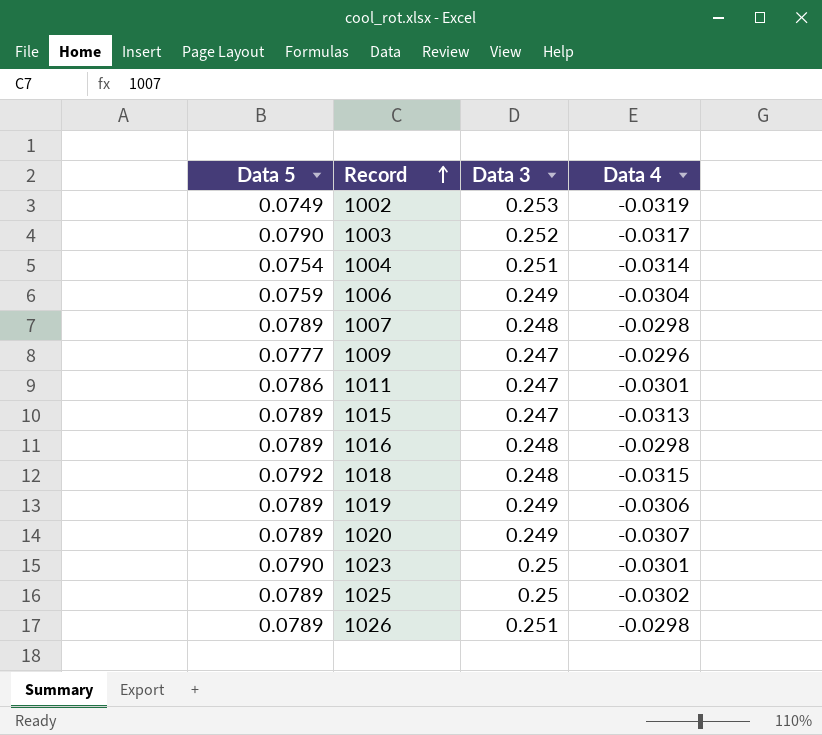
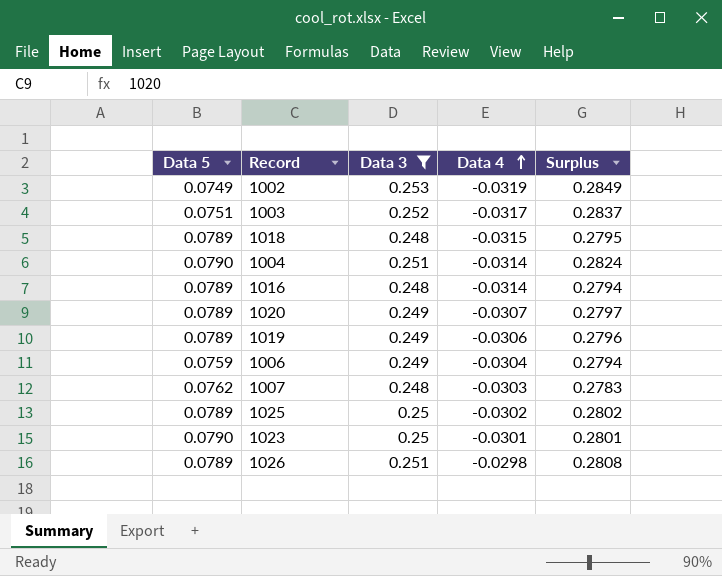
filter: none -> Data 3 != 0.247
row order: Record ascending -> Data 4 ascending
column Surplus | formula: none -> [Data 3] - [Data 4]
1003 | Data 5: 0.0790 -> 0.0751
1018 | Data 5: 0.0792 -> 0.0789
1004 | Data 5: 0.0754 -> 0.0790
1016 | Data 4: -0.0298 -> -0.0314
1007 | Data 5: 0.0789 -> 0.0762
1007 | Data 4: -0.0298 -> -0.0303

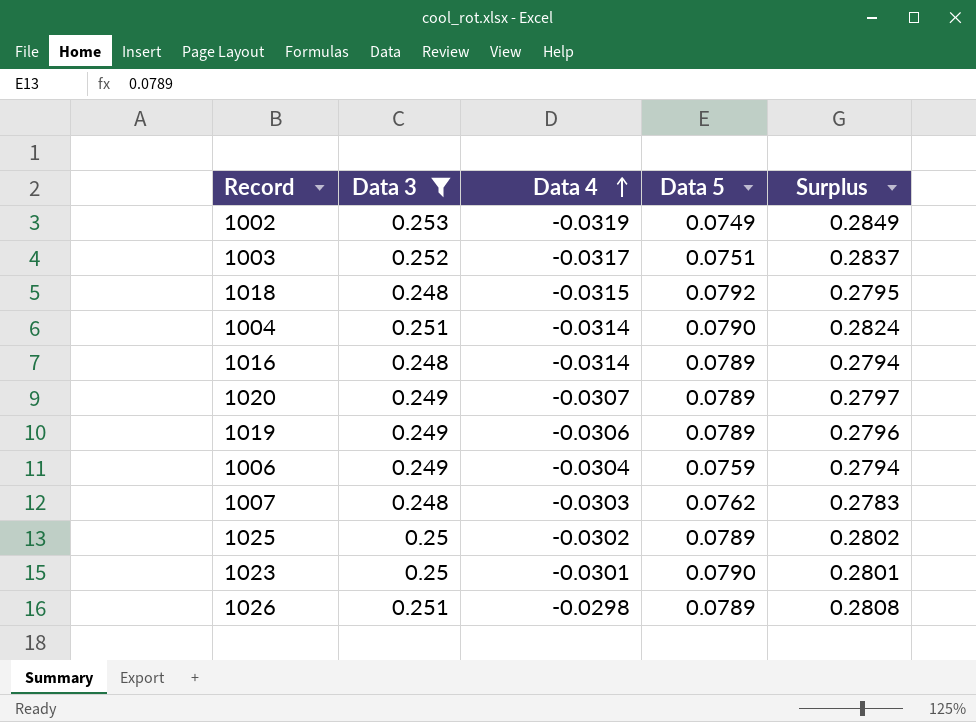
column Data 5 | position: 1 -> 4
1018 | Data 5: 0.0789 -> 0.0792

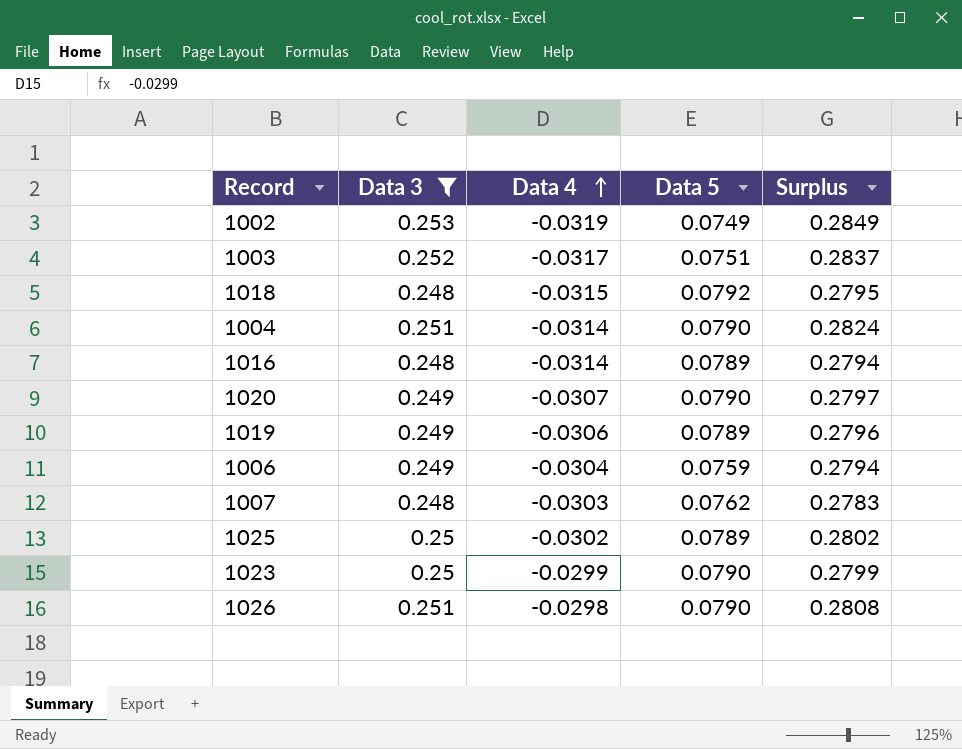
1020 | Data 5: 0.0789 -> 0.0790
1023 | Data 4: -0.0301 -> -0.0299
1023 | Surplus: 0.2801 -> 0.2799
1026 | Data 5: 0.0789 -> 0.0790

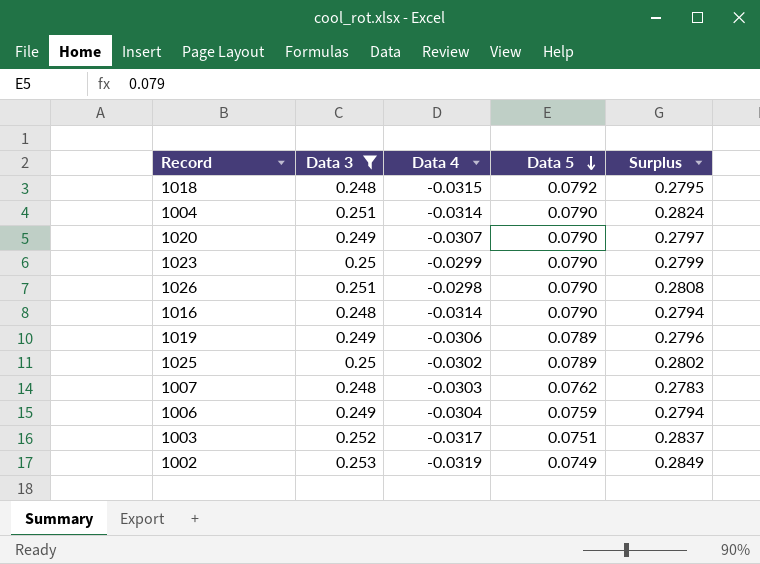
row order: Data 4 ascending -> Data 5 descending
1016 | Data 5: 0.0789 -> 0.0790

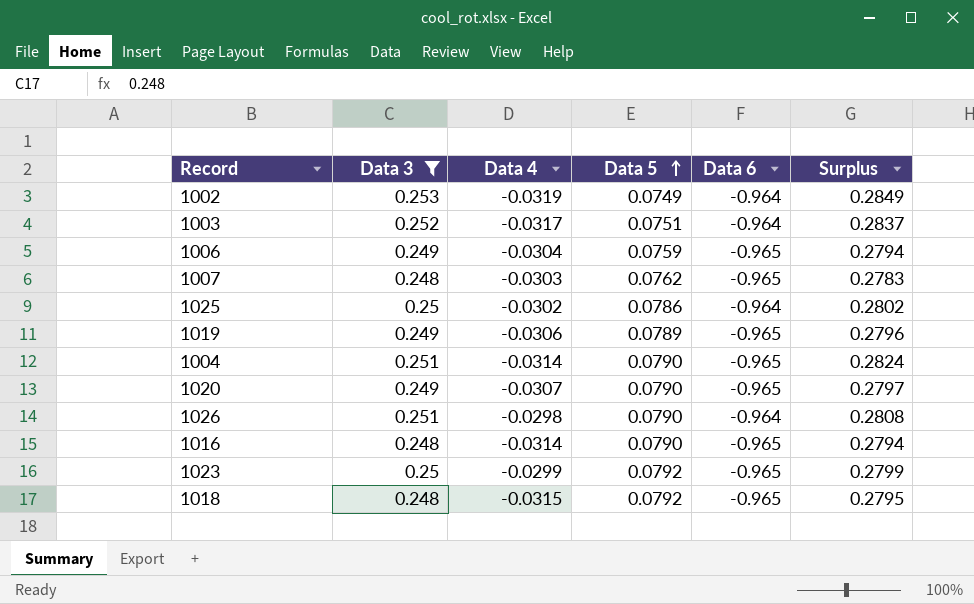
row order: Data 5 descending -> Data 5 ascending
column Data 6 | position: none -> 5
1025 | Data 5: 0.0789 -> 0.0786
1023 | Data 5: 0.0790 -> 0.0792

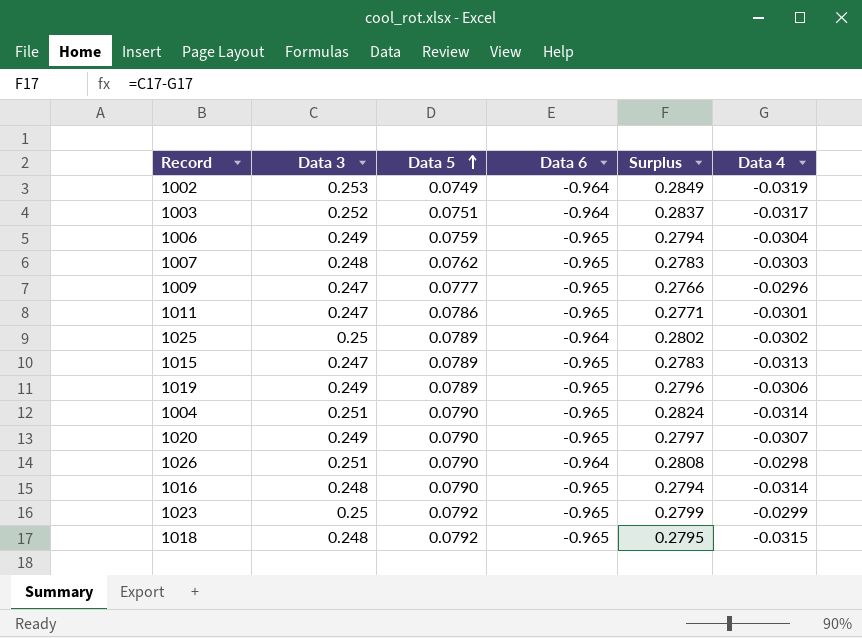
filter: Data 3 != 0.247 -> none
column Data 4 | position: 3 -> 6
1025 | Data 5: 0.0786 -> 0.0789

